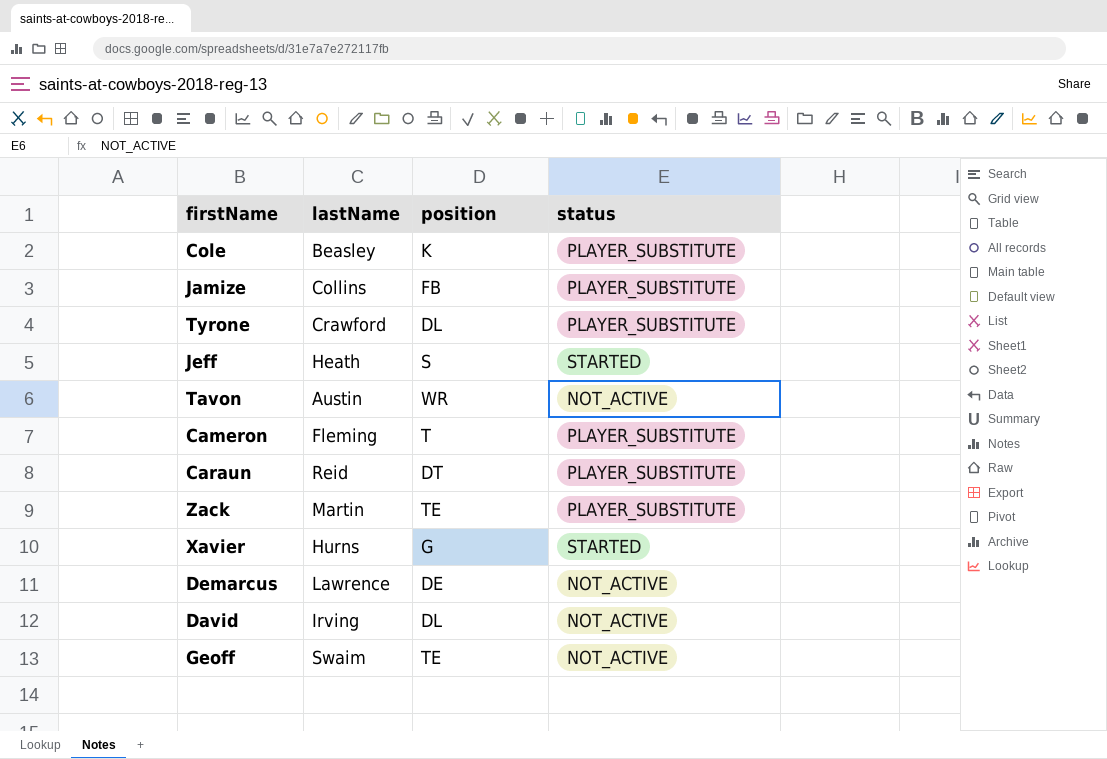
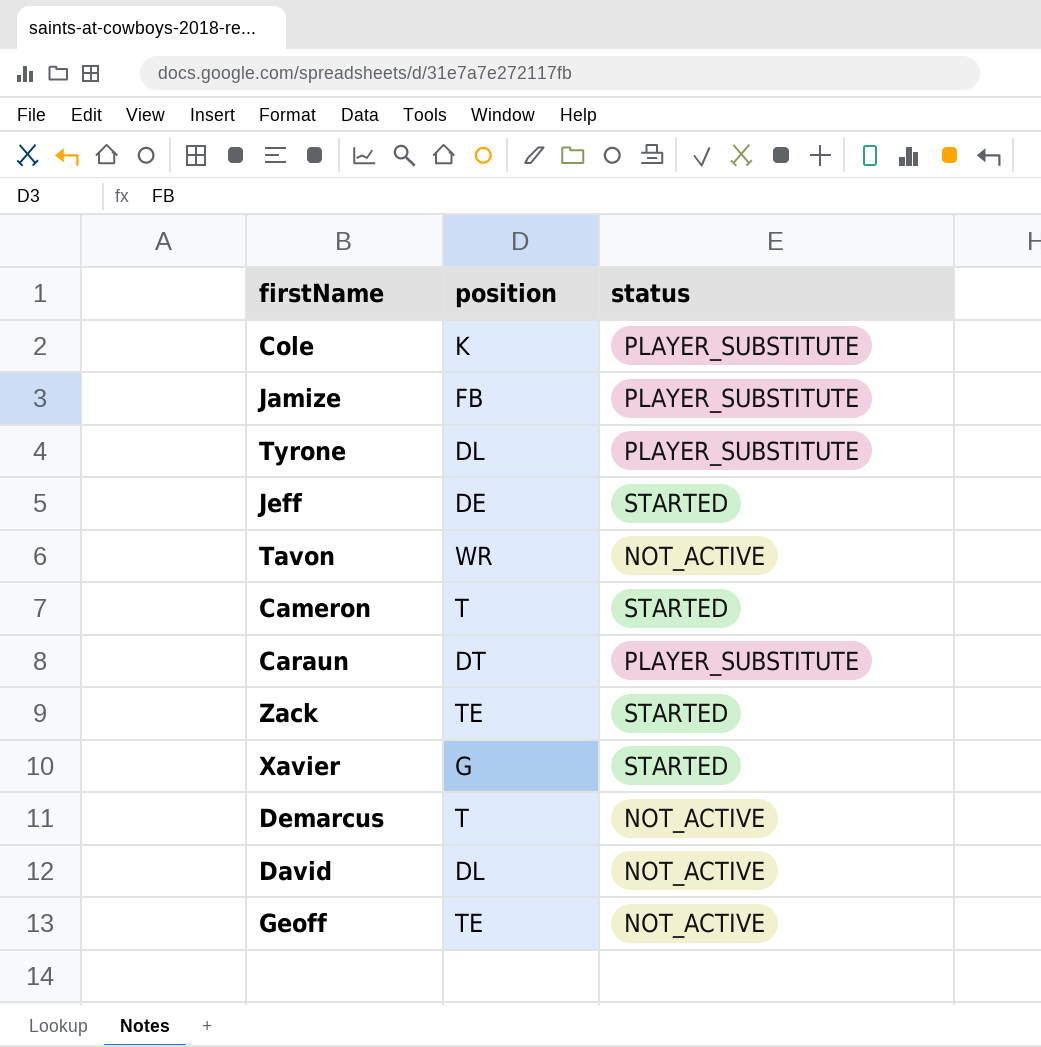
column lastName | position: 2 -> none
Jeff | position: S -> DE
Cameron | status: PLAYER_SUBSTITUTE -> STARTED
Zack | status: PLAYER_SUBSTITUTE -> STARTED
Demarcus | position: DE -> T

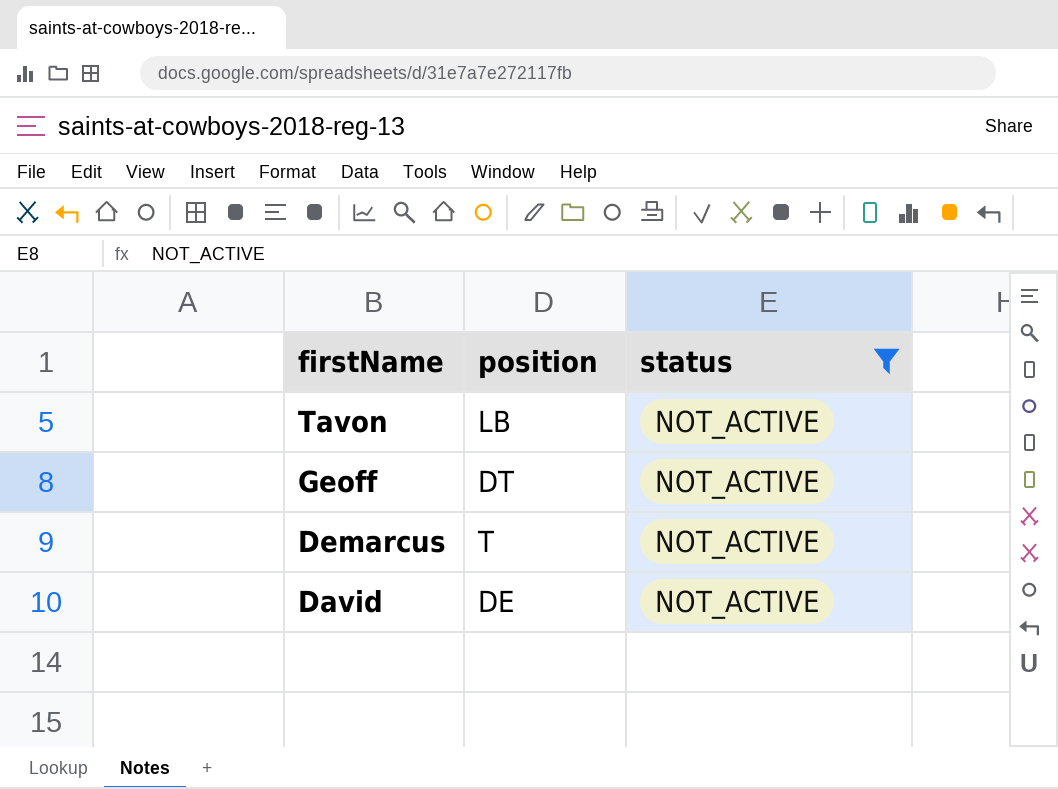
filter: none -> status = NOT_ACTIVE
row order: none -> firstName descending
Tavon | position: WR -> LB
Geoff | position: TE -> DT
David | position: DL -> DE

